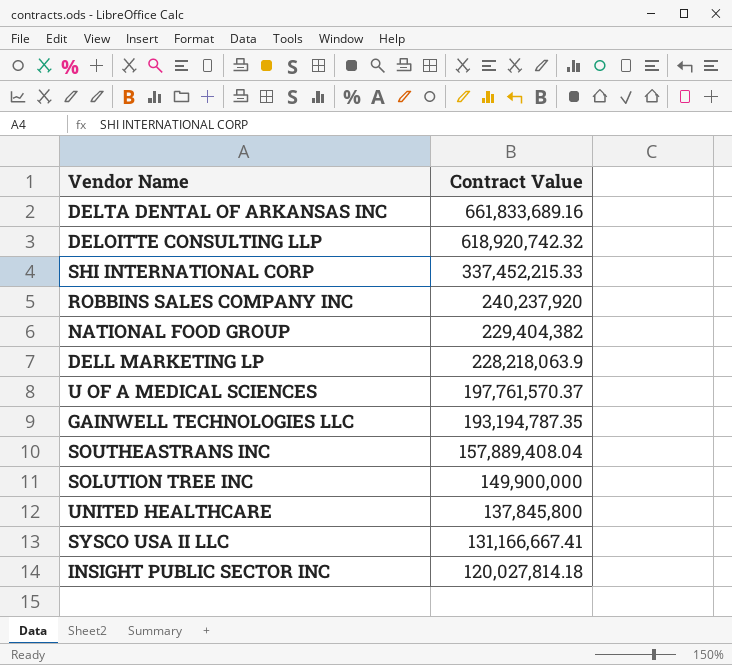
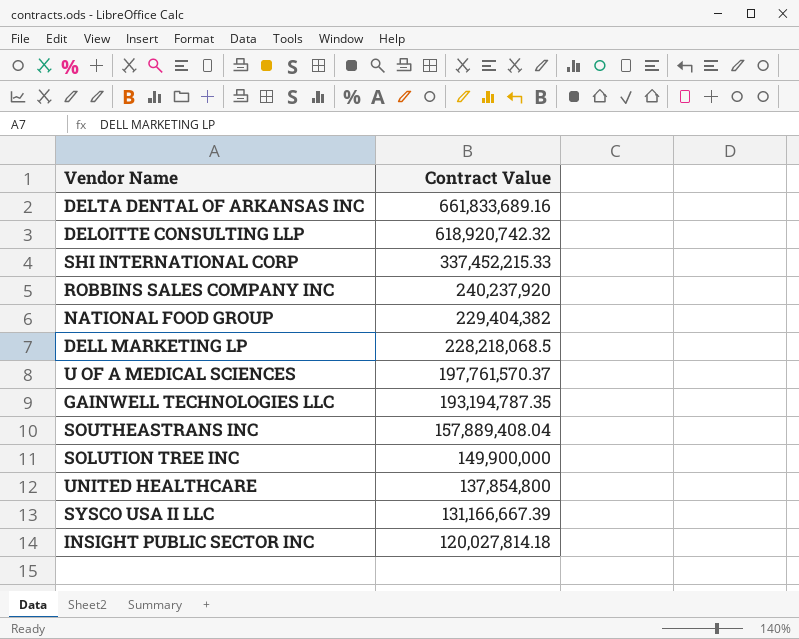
DELL MARKETING LP | Contract Value: 228,218,063.9 -> 228,218,068.5
UNITED HEALTHCARE | Contract Value: 137,845,800 -> 137,854,800
SYSCO USA II LLC | Contract Value: 131,166,667.41 -> 131,166,667.39

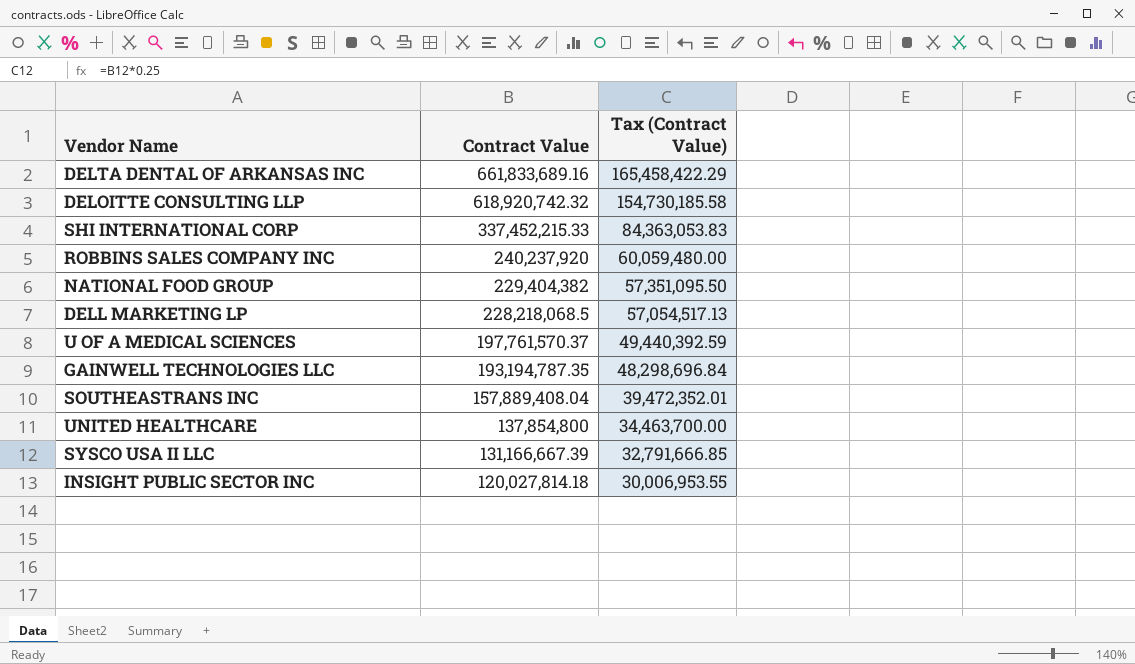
column Tax (Contract Value) | formula: none -> [Contract Value] * 0.25
row SOLUTION TREE INC: 149,900,000 -> none

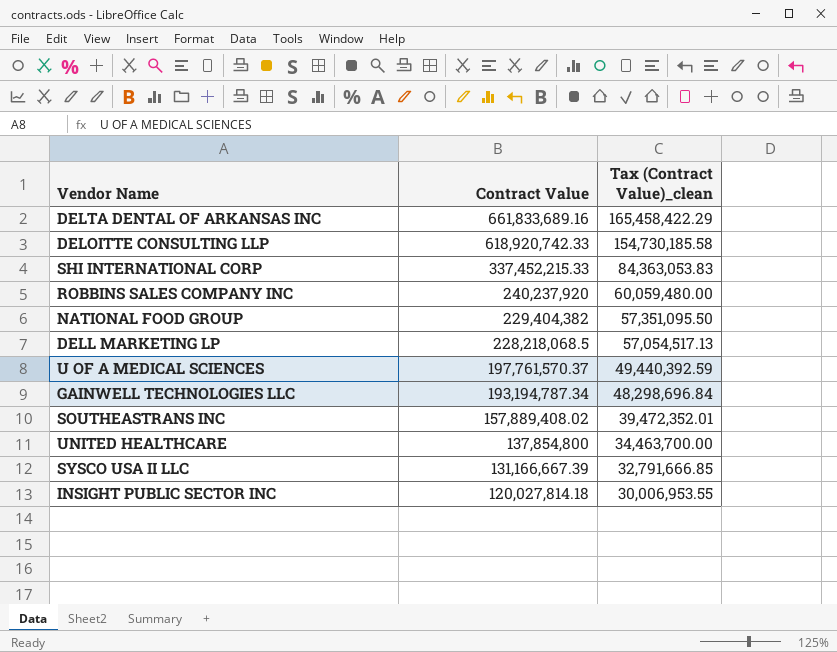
column name: Tax (Contract Value) -> Tax (Contract Value)_clean
DELOITTE CONSULTING LLP | Contract Value: 618,920,742.32 -> 618,920,742.33
GAINWELL TECHNOLOGIES LLC | Contract Value: 193,194,787.35 -> 193,194,787.34
SOUTHEASTRANS INC | Contract Value: 157,889,408.04 -> 157,889,408.02

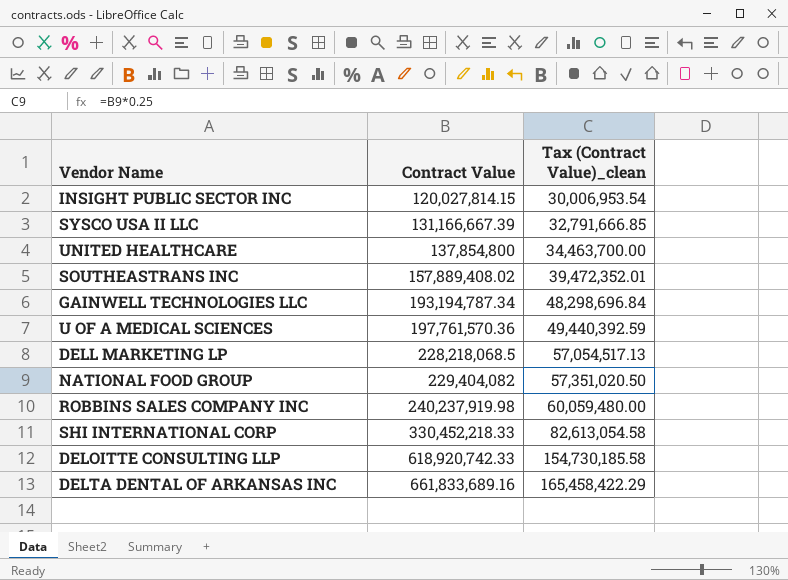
row order: Contract Value descending -> Contract Value ascending
INSIGHT PUBLIC SECTOR INC | Contract Value: 120,027,814.18 -> 120,027,814.15
INSIGHT PUBLIC SECTOR INC | Tax (Contract Value)_clean: 30,006,953.55 -> 30,006,953.54
U OF A MEDICAL SCIENCES | Contract Value: 197,761,570.37 -> 197,761,570.36
NATIONAL FOOD GROUP | Contract Value: 229,404,382 -> 229,404,082
NATIONAL FOOD GROUP | Tax (Contract Value)_clean: 57,351,095.50 -> 57,351,020.50
ROBBINS SALES COMPANY INC | Contract Value: 240,237,920 -> 240,237,919.98
SHI INTERNATIONAL CORP | Contract Value: 337,452,215.33 -> 330,452,218.33
SHI INTERNATIONAL CORP | Tax (Contract Value)_clean: 84,363,053.83 -> 82,613,054.58

